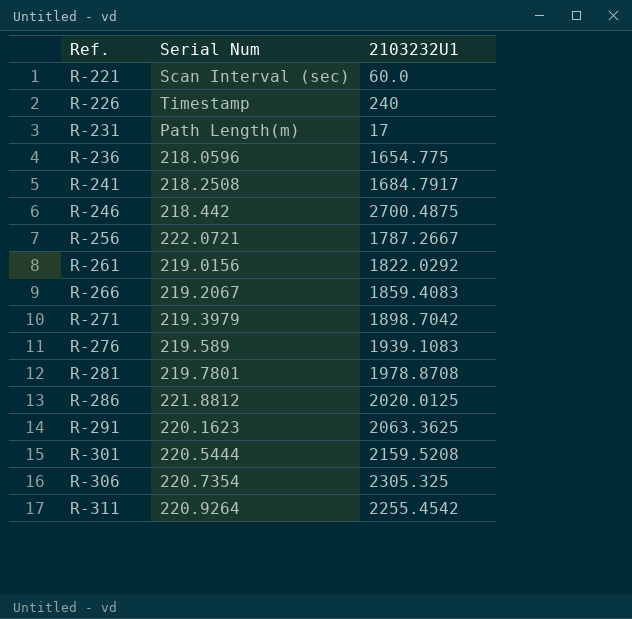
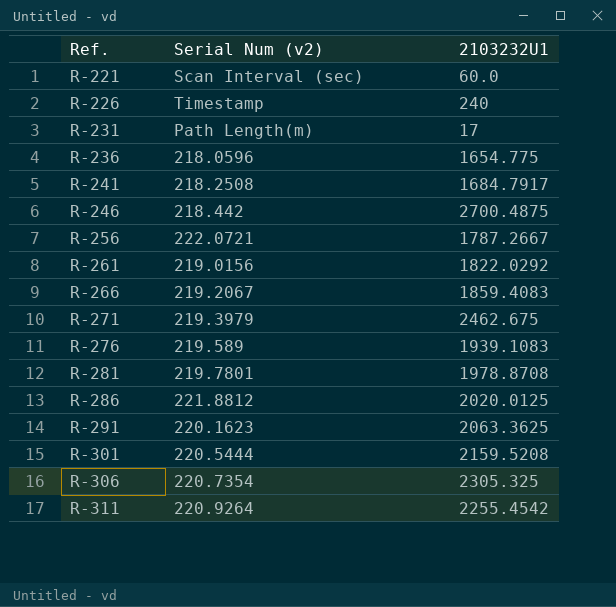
column name: Serial Num -> Serial Num (v2)
R-271 | 2103232U1: 1898.7042 -> 2462.675

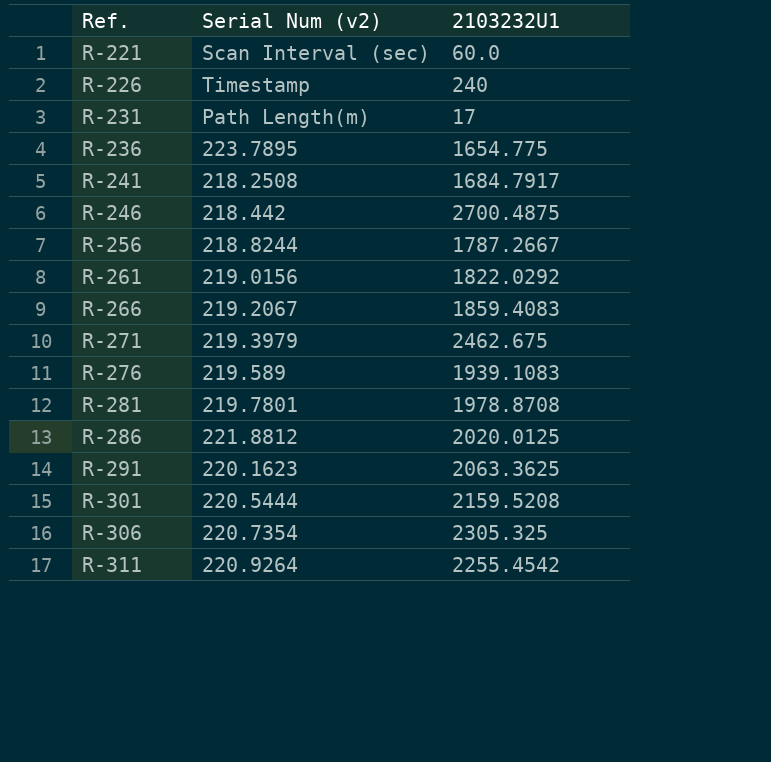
R-236 | Serial Num (v2): 218.0596 -> 223.7895
R-256 | Serial Num (v2): 222.0721 -> 218.8244

